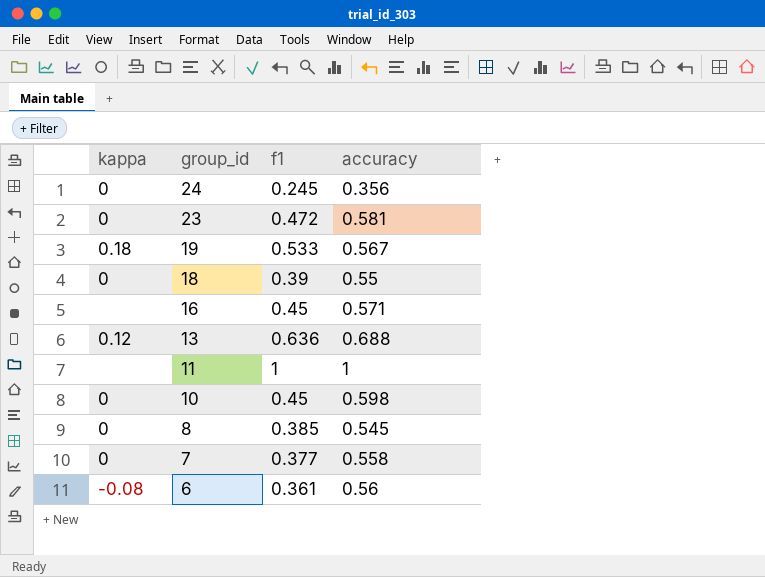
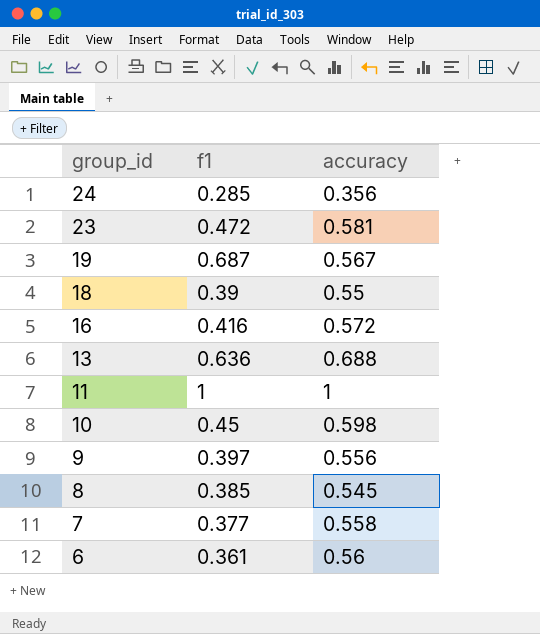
column kappa | position: 1 -> none
24 | f1: 0.245 -> 0.285
19 | f1: 0.533 -> 0.687
16 | f1: 0.45 -> 0.416
16 | accuracy: 0.571 -> 0.572
row 9: none -> 0.397 | 0.556

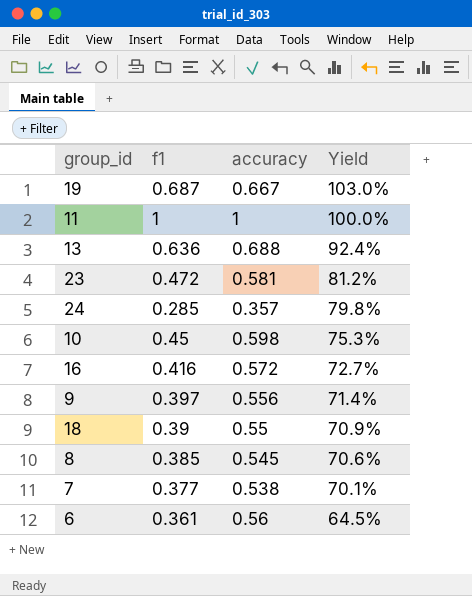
row order: group_id descending -> Yield descending
column Yield | formula: none -> [f1] / [accuracy]
19 | accuracy: 0.567 -> 0.667
24 | accuracy: 0.356 -> 0.357
7 | accuracy: 0.558 -> 0.538

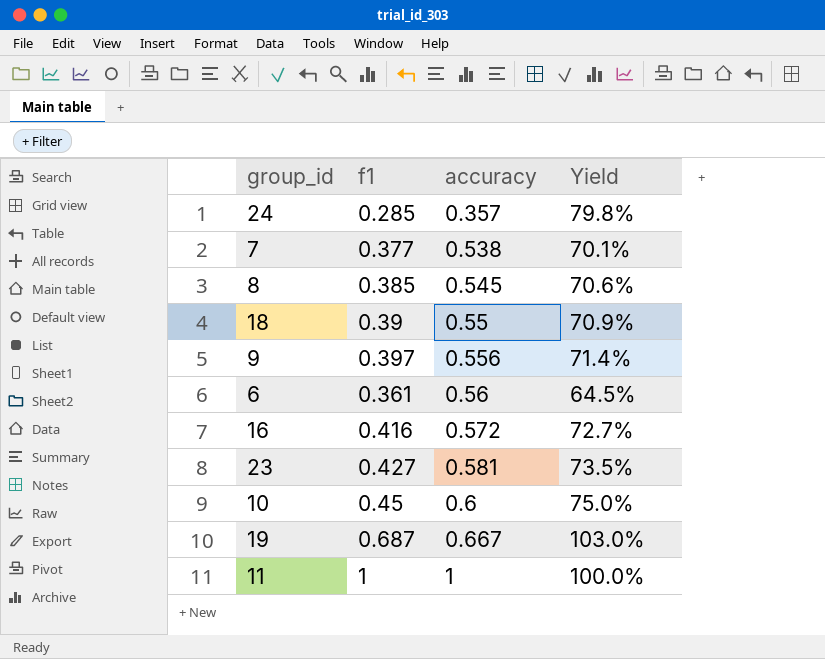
row order: Yield descending -> accuracy ascending
row 13: 0.636 | 0.688 | 92.4% -> none
23 | f1: 0.472 -> 0.427
23 | Yield: 81.2% -> 73.5%
10 | accuracy: 0.598 -> 0.6
10 | Yield: 75.3% -> 75.0%

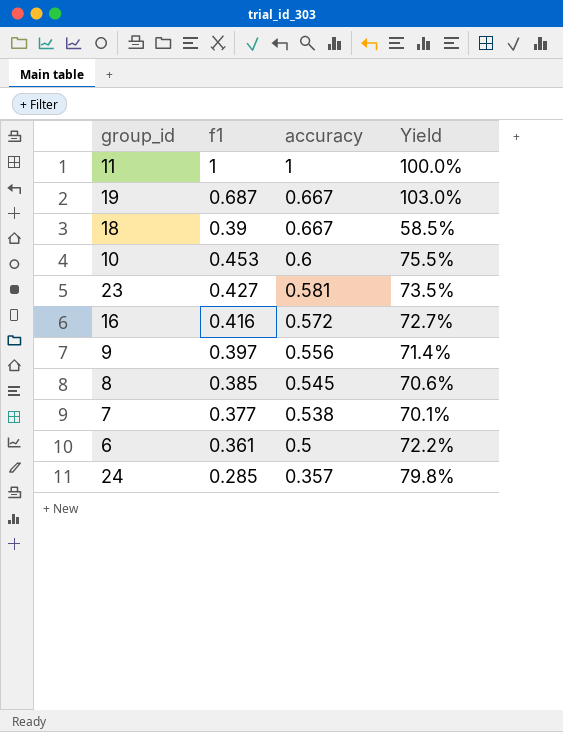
row order: accuracy ascending -> accuracy descending
18 | accuracy: 0.55 -> 0.667
18 | Yield: 70.9% -> 58.5%
10 | f1: 0.45 -> 0.453
10 | Yield: 75.0% -> 75.5%
6 | accuracy: 0.56 -> 0.5
6 | Yield: 64.5% -> 72.2%

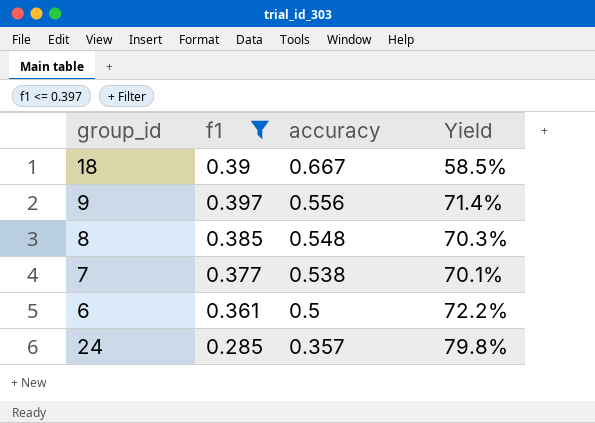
filter: none -> f1 <= 0.397
8 | accuracy: 0.545 -> 0.548
8 | Yield: 70.6% -> 70.3%

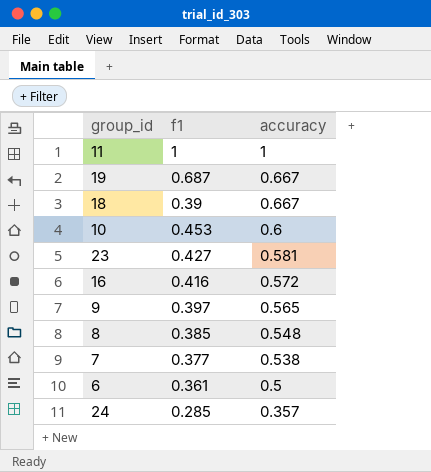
filter: f1 <= 0.397 -> none
column Yield | formula: [f1] / [accuracy] -> none
9 | accuracy: 0.556 -> 0.565

